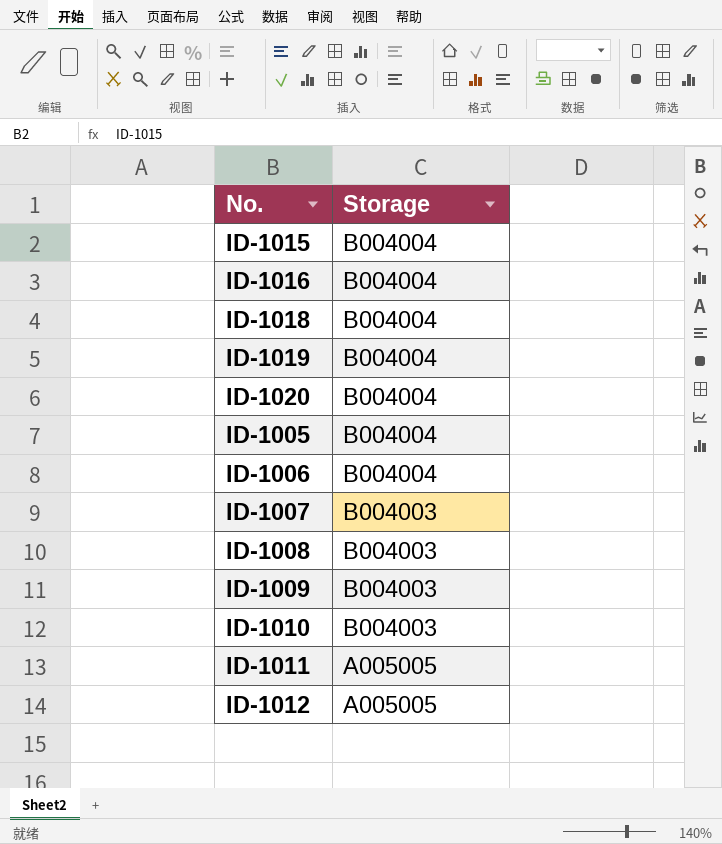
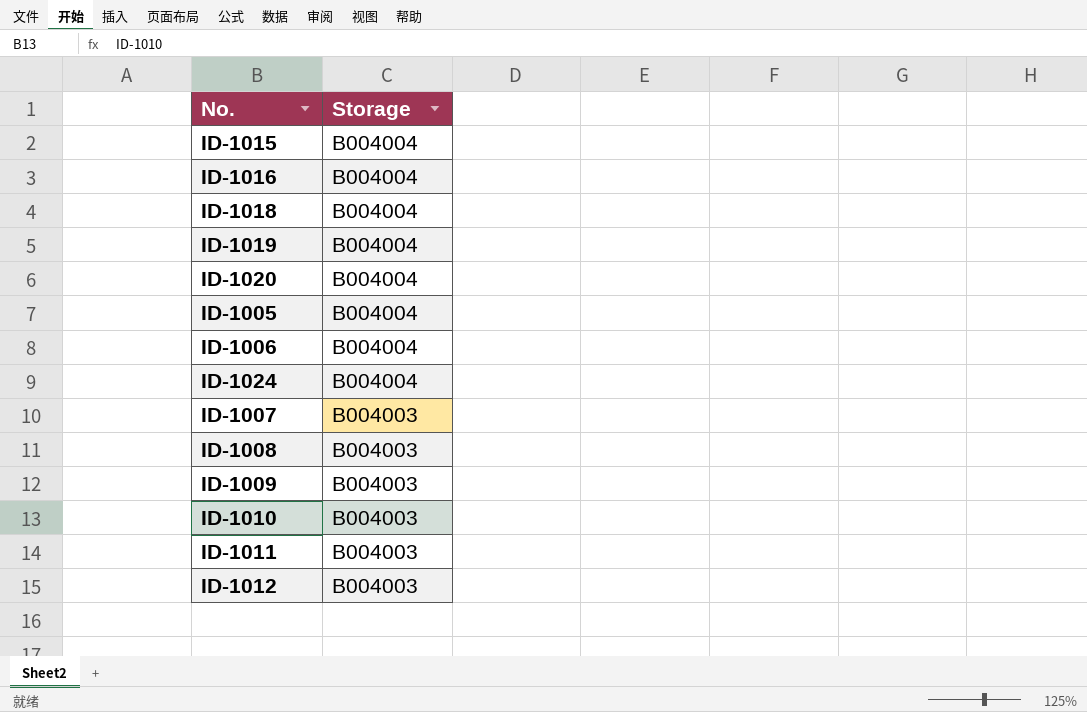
row ID-1024: none -> B004004
ID-1011 | Storage: A005005 -> B004003
ID-1012 | Storage: A005005 -> B004003

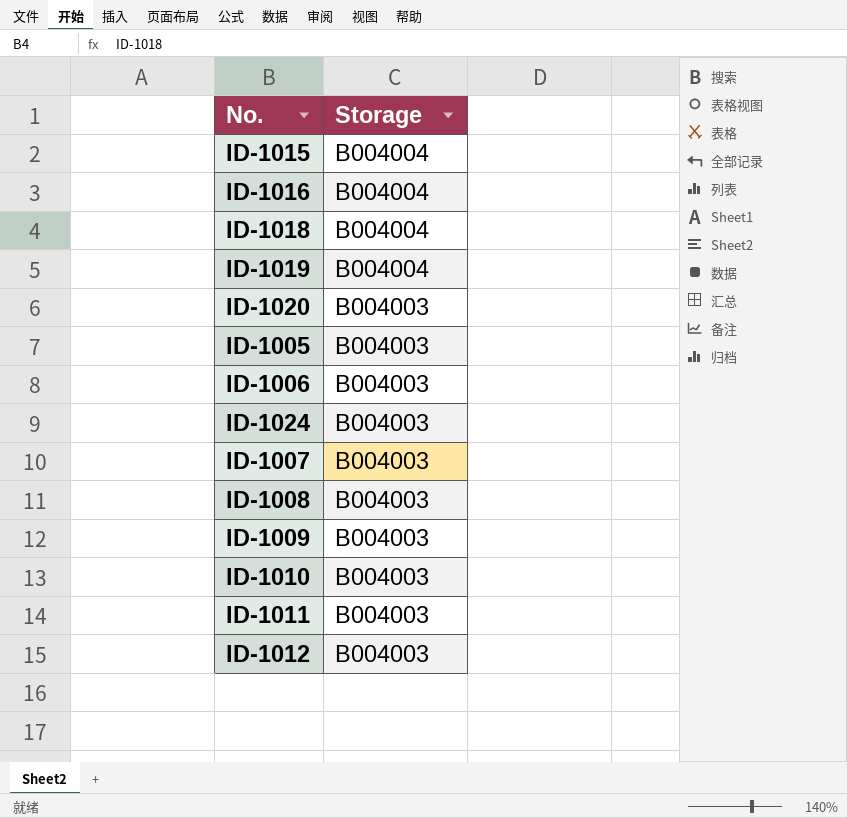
ID-1020 | Storage: B004004 -> B004003
ID-1005 | Storage: B004004 -> B004003
ID-1006 | Storage: B004004 -> B004003
ID-1024 | Storage: B004004 -> B004003

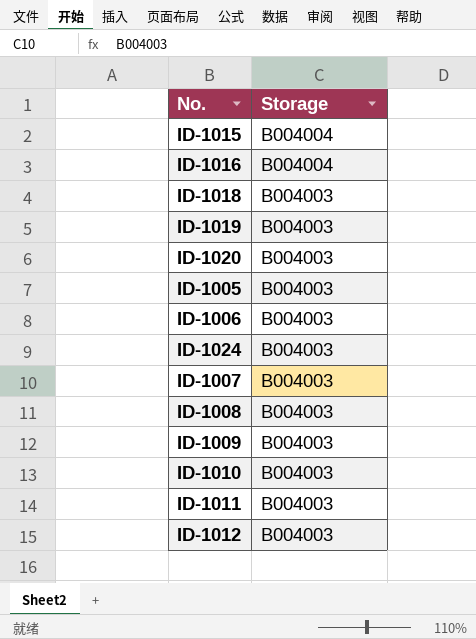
ID-1018 | Storage: B004004 -> B004003
ID-1019 | Storage: B004004 -> B004003

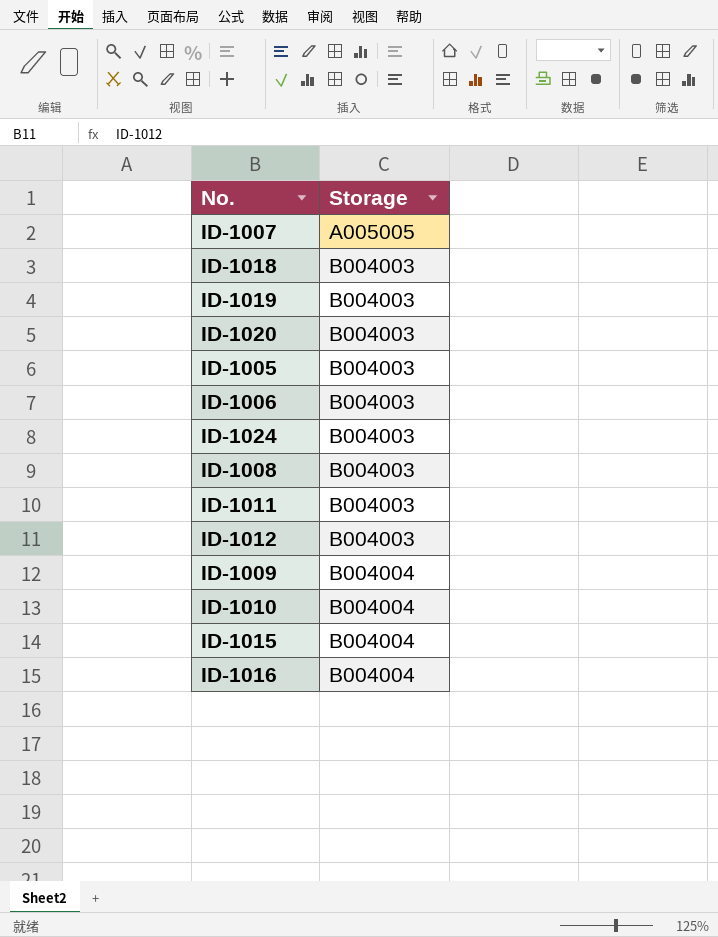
row order: Storage descending -> Storage ascending
ID-1007 | Storage: B004003 -> A005005
ID-1009 | Storage: B004003 -> B004004
ID-1010 | Storage: B004003 -> B004004

